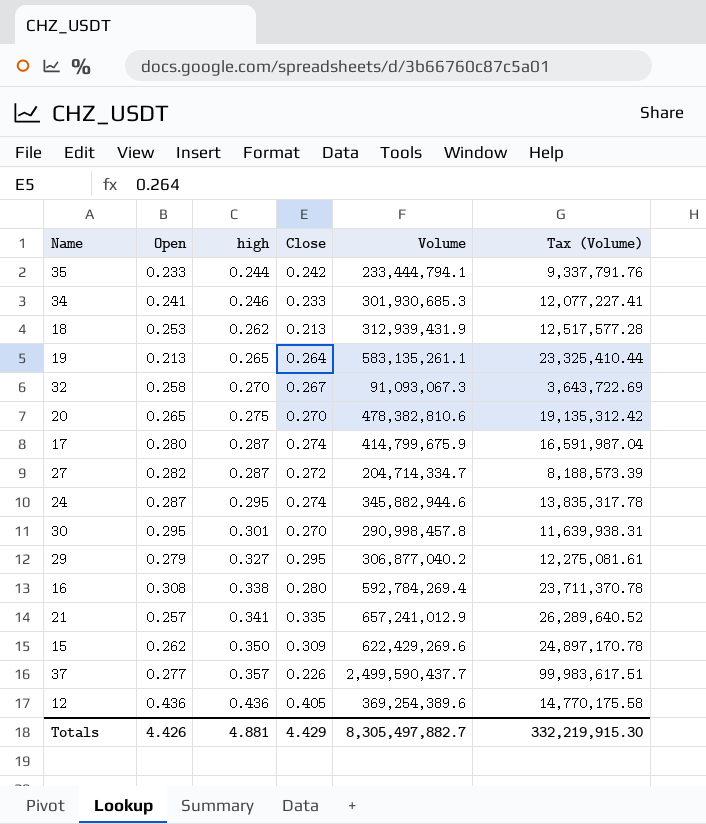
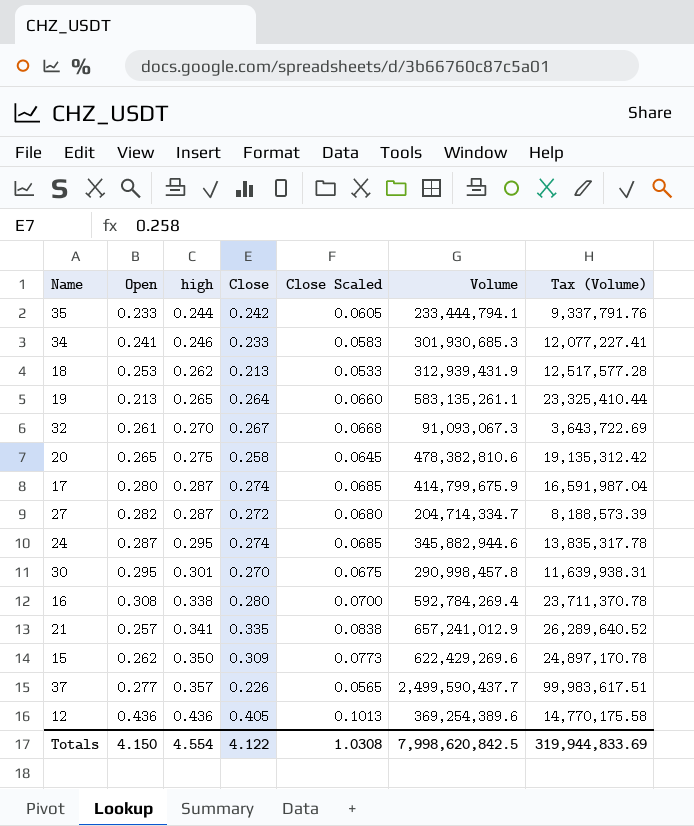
column Close Scaled | formula: none -> [Close] * 0.25
row 29: 0.279 | 0.327 | 0.295 | 306,877,040.2 | 12,275,081.61 -> none
32 | Open: 0.258 -> 0.261
20 | Close: 0.270 -> 0.258
Totals | Open: 4.426 -> 4.150
Totals | high: 4.881 -> 4.554
Totals | Close: 4.429 -> 4.122
Totals | Volume: 8,305,497,882.7 -> 7,998,620,842.5
Totals | Tax (Volume): 332,219,915.30 -> 319,944,833.69

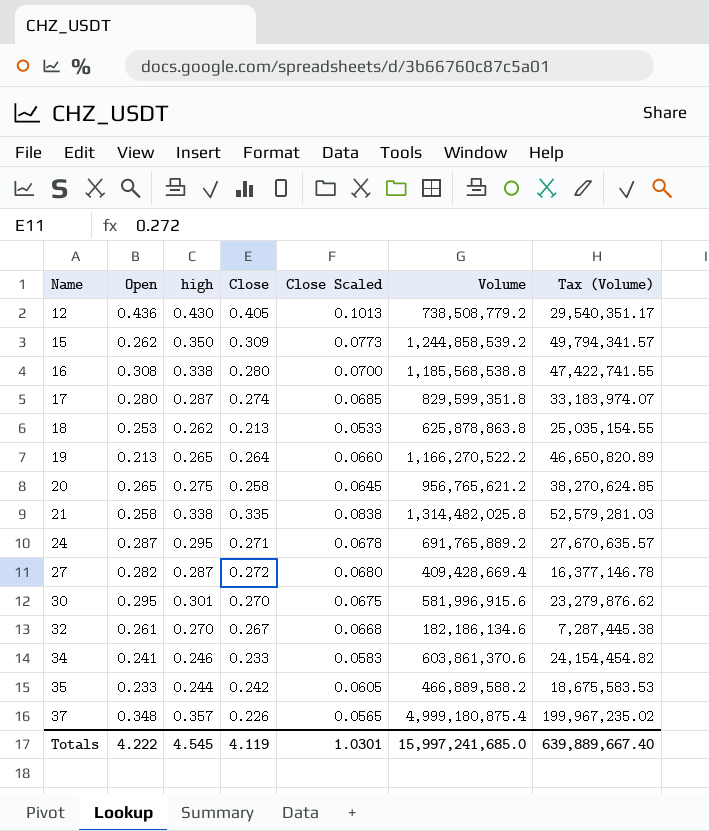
row order: high ascending -> Name ascending
12 | high: 0.436 -> 0.430
12 | Volume: 369,254,389.6 -> 738,508,779.2
12 | Tax (Volume): 14,770,175.58 -> 29,540,351.17
15 | Volume: 622,429,269.6 -> 1,244,858,539.2
15 | Tax (Volume): 24,897,170.78 -> 49,794,341.57
16 | Volume: 592,784,269.4 -> 1,185,568,538.8
16 | Tax (Volume): 23,711,370.78 -> 47,422,741.55
17 | Volume: 414,799,675.9 -> 829,599,351.8
17 | Tax (Volume): 16,591,987.04 -> 33,183,974.07
18 | Volume: 312,939,431.9 -> 625,878,863.8
18 | Tax (Volume): 12,517,577.28 -> 25,035,154.55
19 | Volume: 583,135,261.1 -> 1,166,270,522.2
19 | Tax (Volume): 23,325,410.44 -> 46,650,820.89
20 | Volume: 478,382,810.6 -> 956,765,621.2
20 | Tax (Volume): 19,135,312.42 -> 38,270,624.85
21 | Open: 0.257 -> 0.258
21 | high: 0.341 -> 0.338
21 | Volume: 657,241,012.9 -> 1,314,482,025.8
21 | Tax (Volume): 26,289,640.52 -> 52,579,281.03
24 | Close: 0.274 -> 0.271
24 | Close Scaled: 0.0685 -> 0.0678
24 | Volume: 345,882,944.6 -> 691,765,889.2
24 | Tax (Volume): 13,835,317.78 -> 27,670,635.57
27 | Volume: 204,714,334.7 -> 409,428,669.4
27 | Tax (Volume): 8,188,573.39 -> 16,377,146.78
30 | Volume: 290,998,457.8 -> 581,996,915.6
30 | Tax (Volume): 11,639,938.31 -> 23,279,876.62
32 | Volume: 91,093,067.3 -> 182,186,134.6
32 | Tax (Volume): 3,643,722.69 -> 7,287,445.38
34 | Volume: 301,930,685.3 -> 603,861,370.6
34 | Tax (Volume): 12,077,227.41 -> 24,154,454.82
35 | Volume: 233,444,794.1 -> 466,889,588.2
35 | Tax (Volume): 9,337,791.76 -> 18,675,583.53
37 | Open: 0.277 -> 0.348
37 | Volume: 2,499,590,437.7 -> 4,999,180,875.4
37 | Tax (Volume): 99,983,617.51 -> 199,967,235.02
Totals | Open: 4.150 -> 4.222
Totals | high: 4.554 -> 4.545
Totals | Close: 4.122 -> 4.119
Totals | Close Scaled: 1.0308 -> 1.0301
Totals | Volume: 7,998,620,842.5 -> 15,997,241,685.0
Totals | Tax (Volume): 319,944,833.69 -> 639,889,667.40

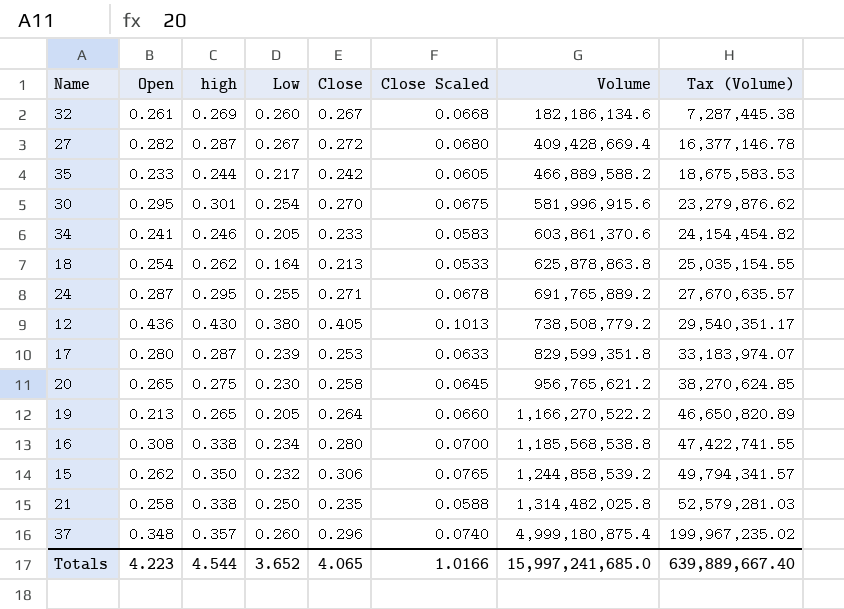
row order: Name ascending -> Volume ascending
column Low | position: none -> 4
32 | high: 0.270 -> 0.269
18 | Open: 0.253 -> 0.254
17 | Close: 0.274 -> 0.253
17 | Close Scaled: 0.0685 -> 0.0633
15 | Close: 0.309 -> 0.306
15 | Close Scaled: 0.0773 -> 0.0765
21 | Close: 0.335 -> 0.235
21 | Close Scaled: 0.0838 -> 0.0588
37 | Close: 0.226 -> 0.296
37 | Close Scaled: 0.0565 -> 0.0740
Totals | Open: 4.222 -> 4.223
Totals | high: 4.545 -> 4.544
Totals | Close: 4.119 -> 4.065
Totals | Close Scaled: 1.0301 -> 1.0166

